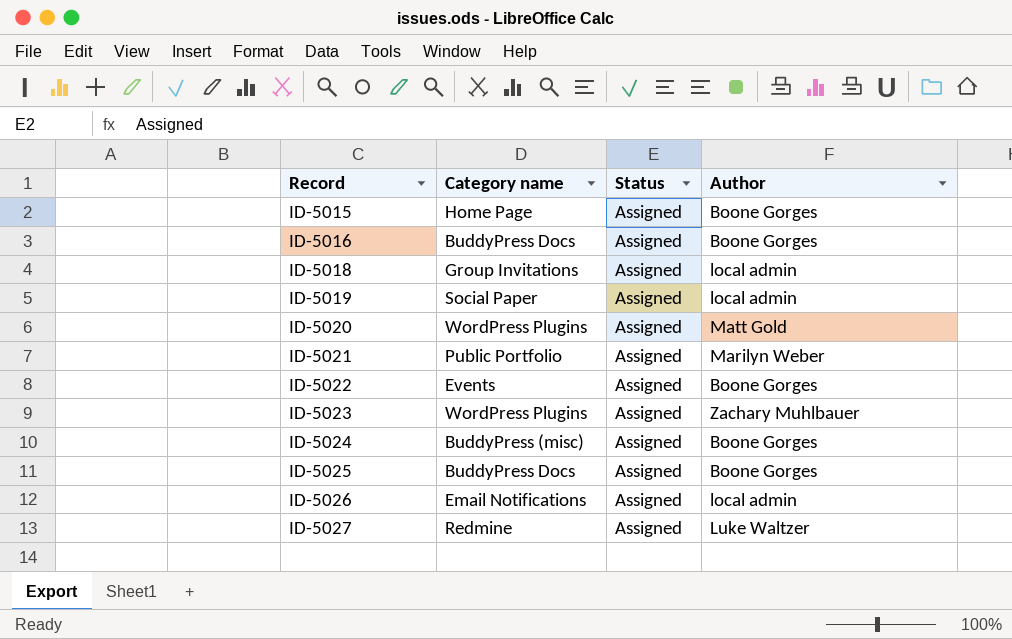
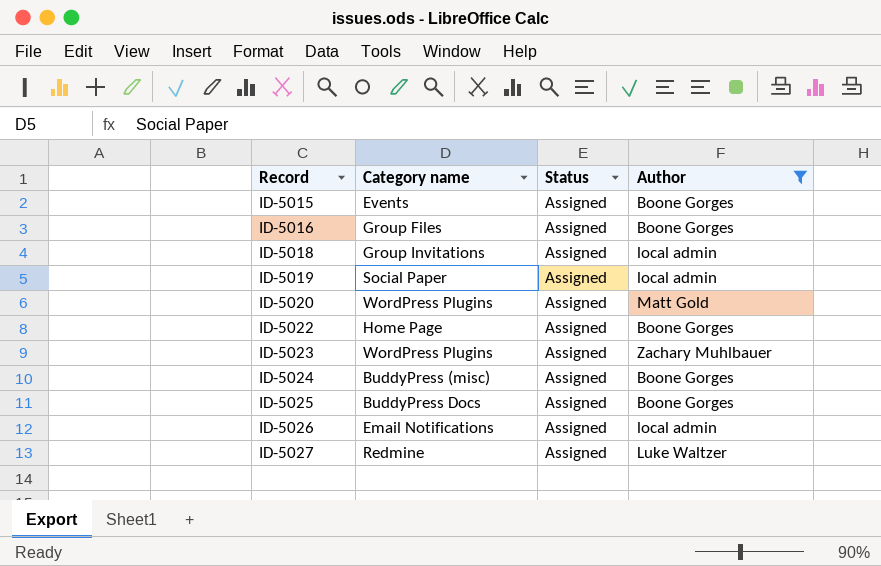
filter: none -> Author != Marilyn Weber
ID-5015 | Category name: Home Page -> Events
ID-5016 | Category name: BuddyPress Docs -> Group Files
ID-5022 | Category name: Events -> Home Page

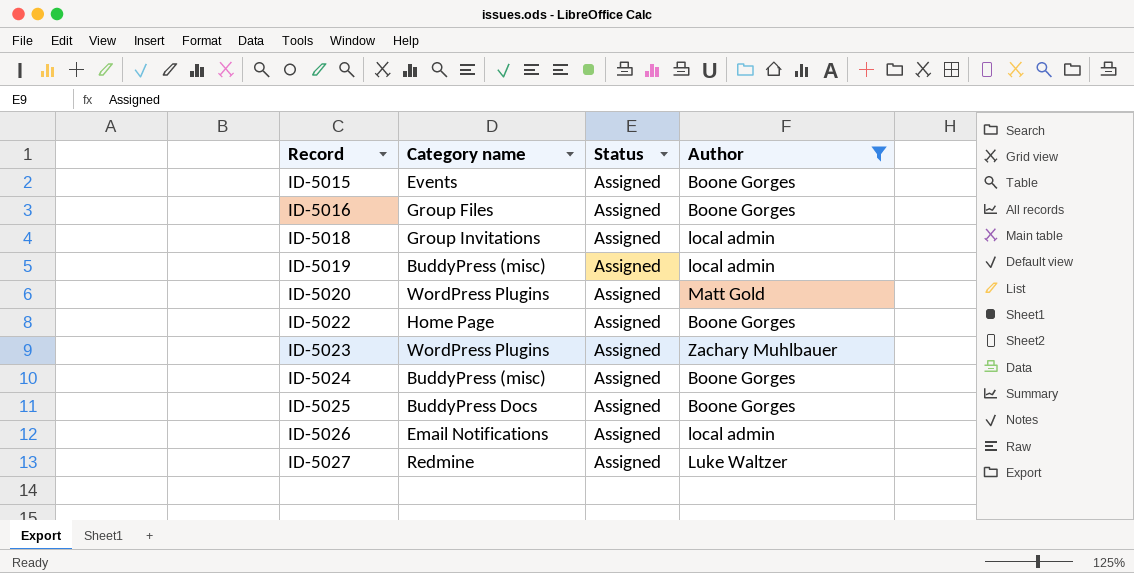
ID-5019 | Category name: Social Paper -> BuddyPress (misc)

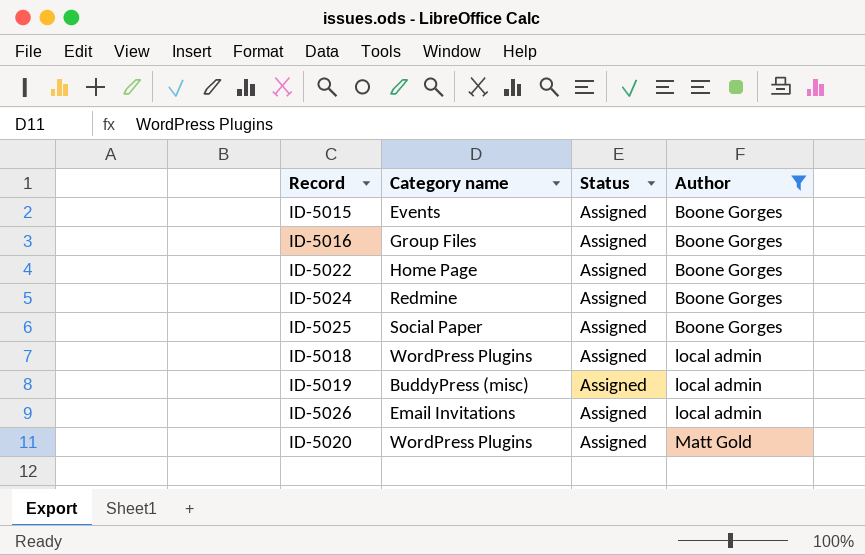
row order: Record ascending -> Author ascending
row ID-5023: WordPress Plugins | Assigned | Zachary Muhlbauer -> none
row ID-5027: Redmine | Assigned | Luke Waltzer -> none
ID-5024 | Category name: BuddyPress (misc) -> Redmine
ID-5025 | Category name: BuddyPress Docs -> Social Paper
ID-5018 | Category name: Group Invitations -> WordPress Plugins
ID-5026 | Category name: Email Notifications -> Email Invitations

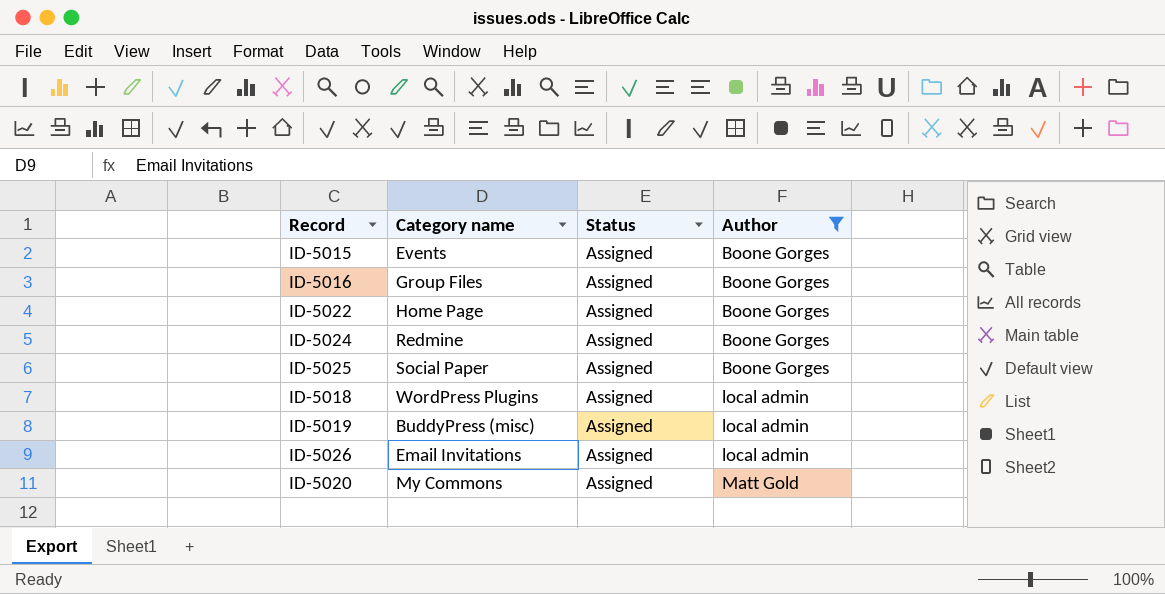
ID-5020 | Category name: WordPress Plugins -> My Commons

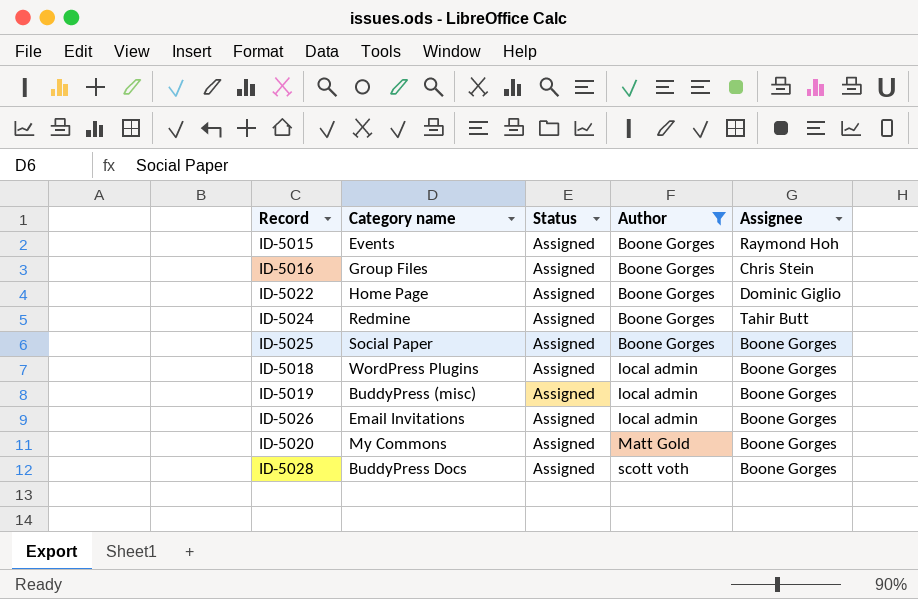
column Assignee | position: none -> 5
row ID-5028: none -> BuddyPress Docs | Assigned | scott voth | Boone Gorges

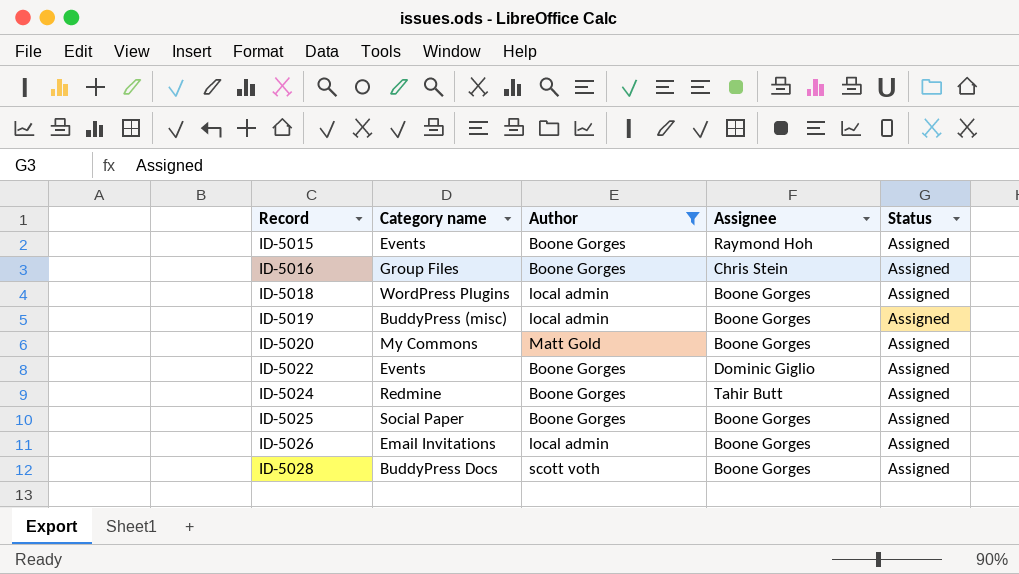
row order: Author ascending -> Record ascending
column Status | position: 3 -> 5
ID-5022 | Category name: Home Page -> Events

